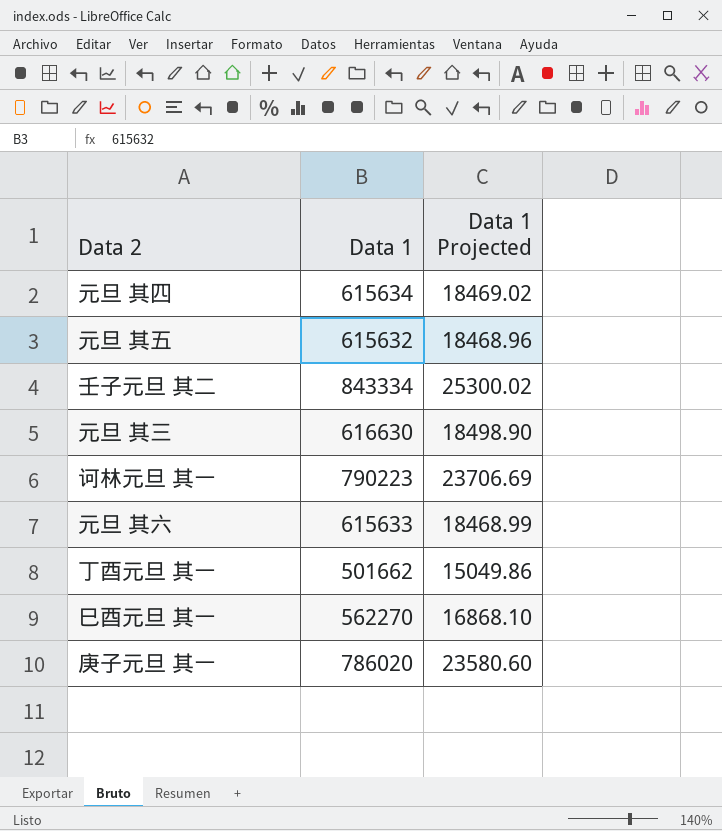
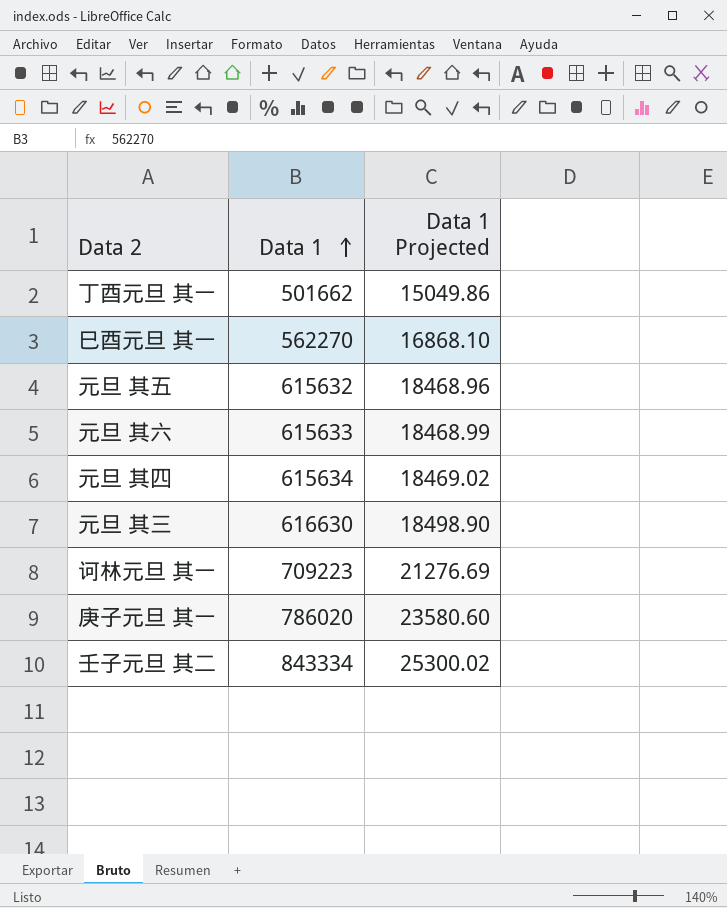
row order: none -> Data 1 ascending
诃林元旦 其一 | Data 1: 790223 -> 709223
诃林元旦 其一 | Data 1 Projected: 23706.69 -> 21276.69

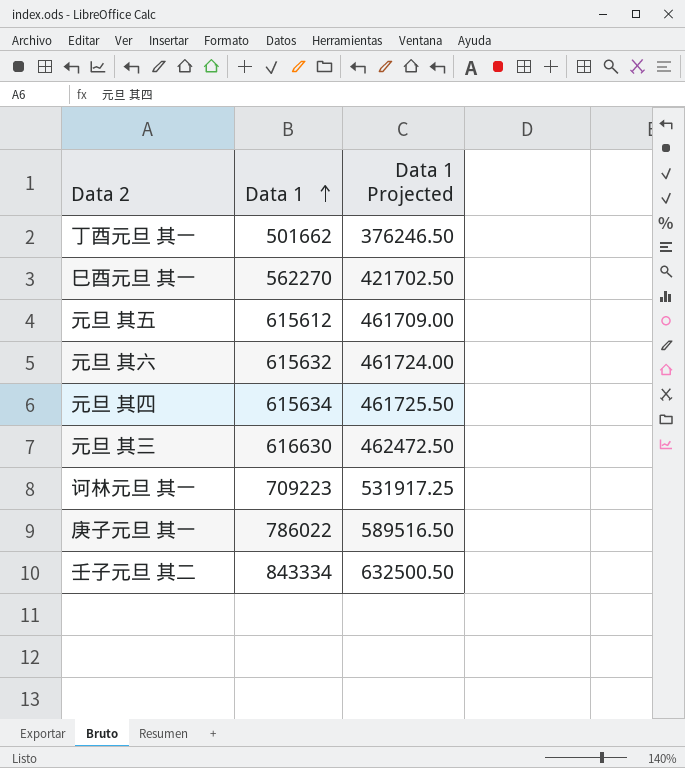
column Data 1 Projected | formula: [Data 1] * 0.03 -> [Data 1] * 0.75
元旦 其五 | Data 1: 615632 -> 615612
元旦 其六 | Data 1: 615633 -> 615632
庚子元旦 其一 | Data 1: 786020 -> 786022

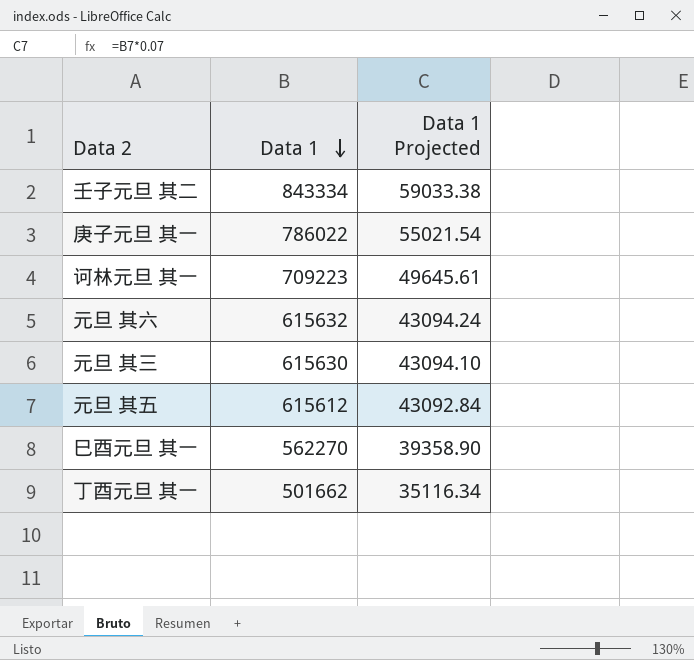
row order: Data 1 ascending -> Data 1 descending
column Data 1 Projected | formula: [Data 1] * 0.75 -> [Data 1] * 0.07
row 元旦 其四: 615634 | 461725.50 -> none
元旦 其三 | Data 1: 616630 -> 615630

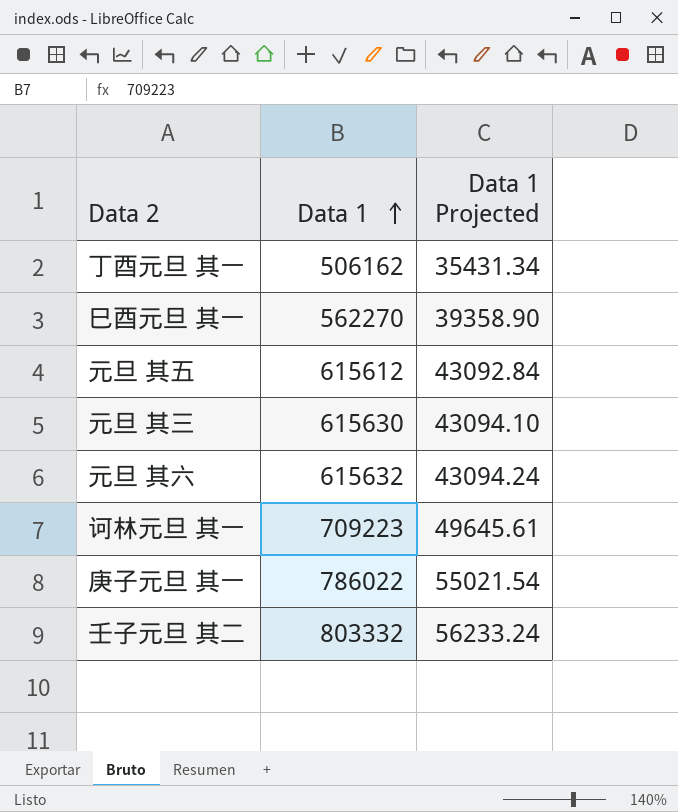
row order: Data 1 descending -> Data 1 ascending
丁酉元旦 其一 | Data 1: 501662 -> 506162
丁酉元旦 其一 | Data 1 Projected: 35116.34 -> 35431.34
壬子元旦 其二 | Data 1: 843334 -> 803332
壬子元旦 其二 | Data 1 Projected: 59033.38 -> 56233.24

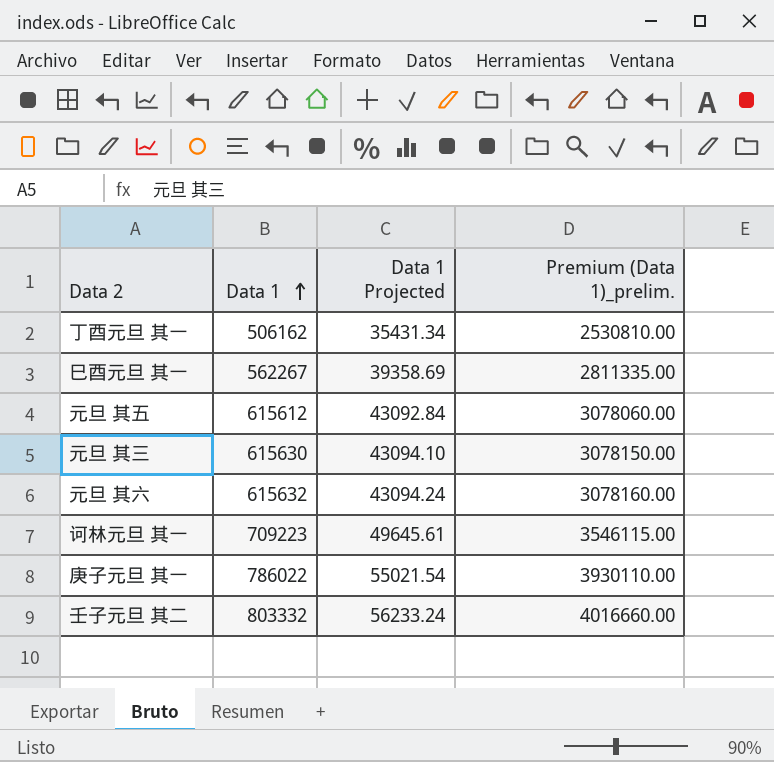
column Premium (Data 1)_prelim. | formula: none -> [Data 1] * 5
巳酉元旦 其一 | Data 1: 562270 -> 562267
巳酉元旦 其一 | Data 1 Projected: 39358.90 -> 39358.69

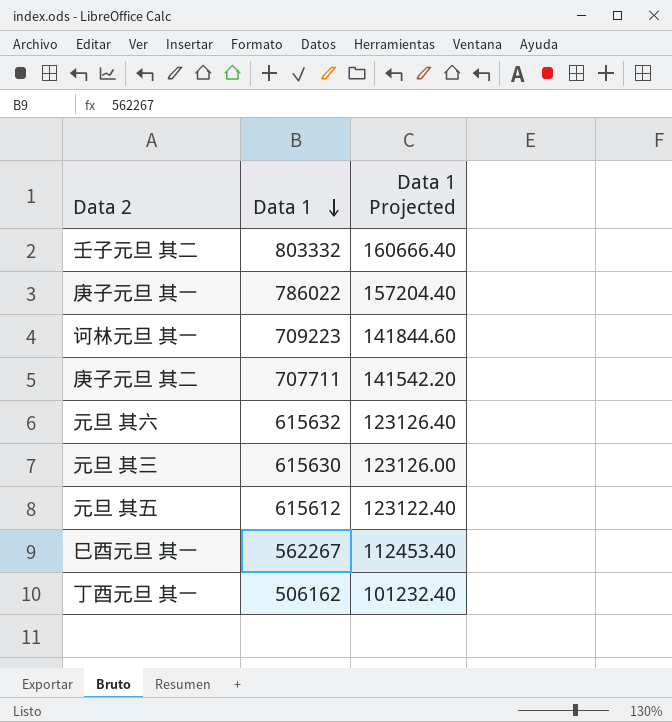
row order: Data 1 ascending -> Data 1 descending
column Premium (Data 1)_prelim. | formula: [Data 1] * 5 -> none
column Data 1 Projected | formula: [Data 1] * 0.07 -> [Data 1] * 0.2
row 庚子元旦 其二: none -> 707711 | 141542.20

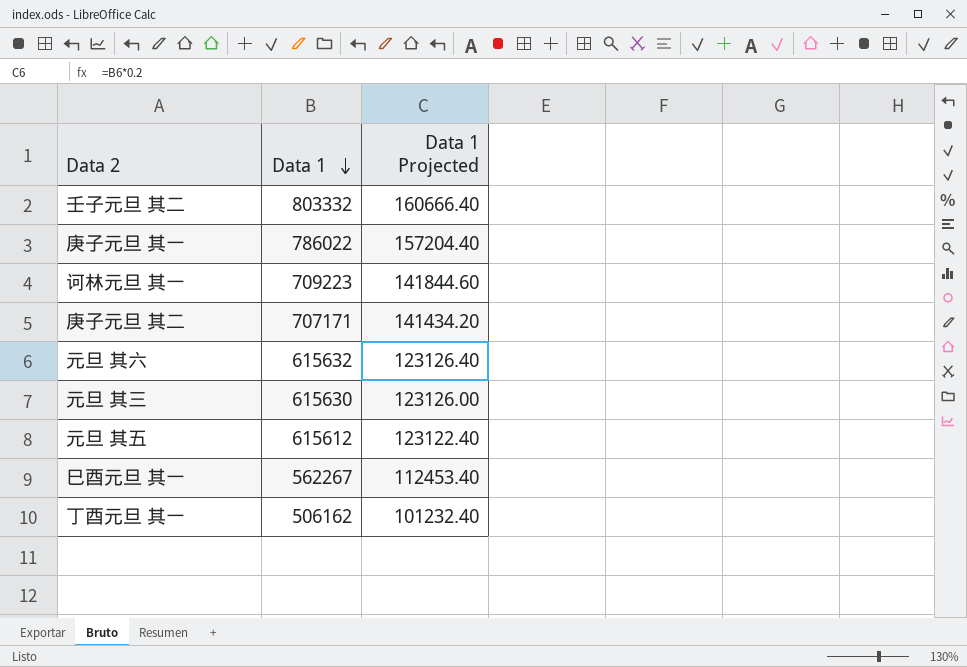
庚子元旦 其二 | Data 1: 707711 -> 707171
庚子元旦 其二 | Data 1 Projected: 141542.20 -> 141434.20

